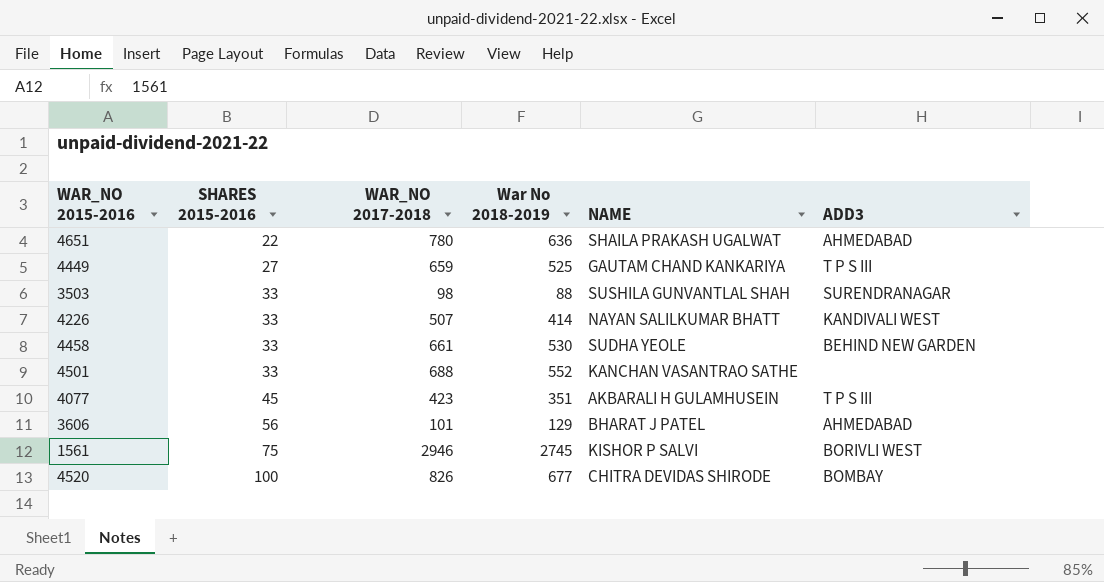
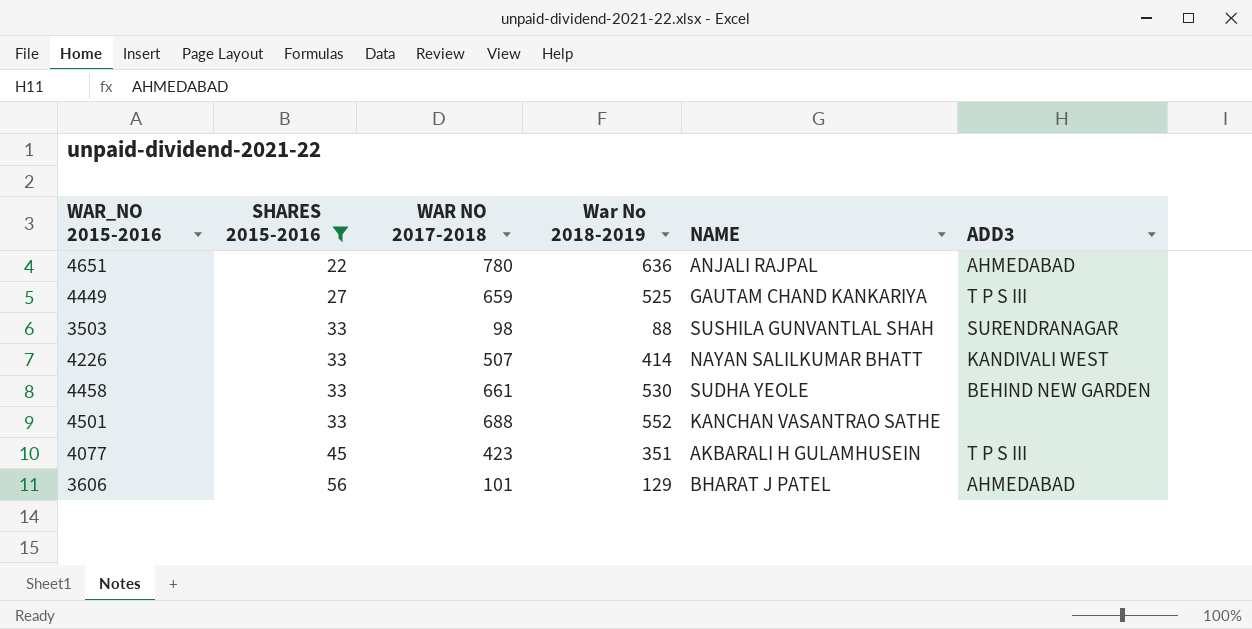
filter: none -> SHARES 2015-2016 <= 56
column name: WAR_NO 2017-2018 -> WAR NO 2017-2018
4651 | NAME: SHAILA PRAKASH UGALWAT -> ANJALI RAJPAL

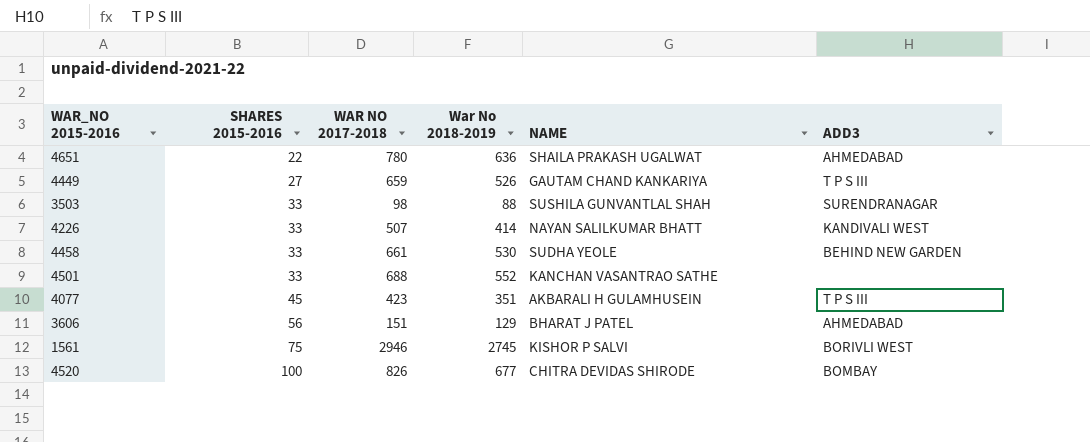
filter: SHARES 2015-2016 <= 56 -> none
4651 | NAME: ANJALI RAJPAL -> SHAILA PRAKASH UGALWAT
4449 | War No 2018-2019: 525 -> 526
3606 | WAR NO 2017-2018: 101 -> 151

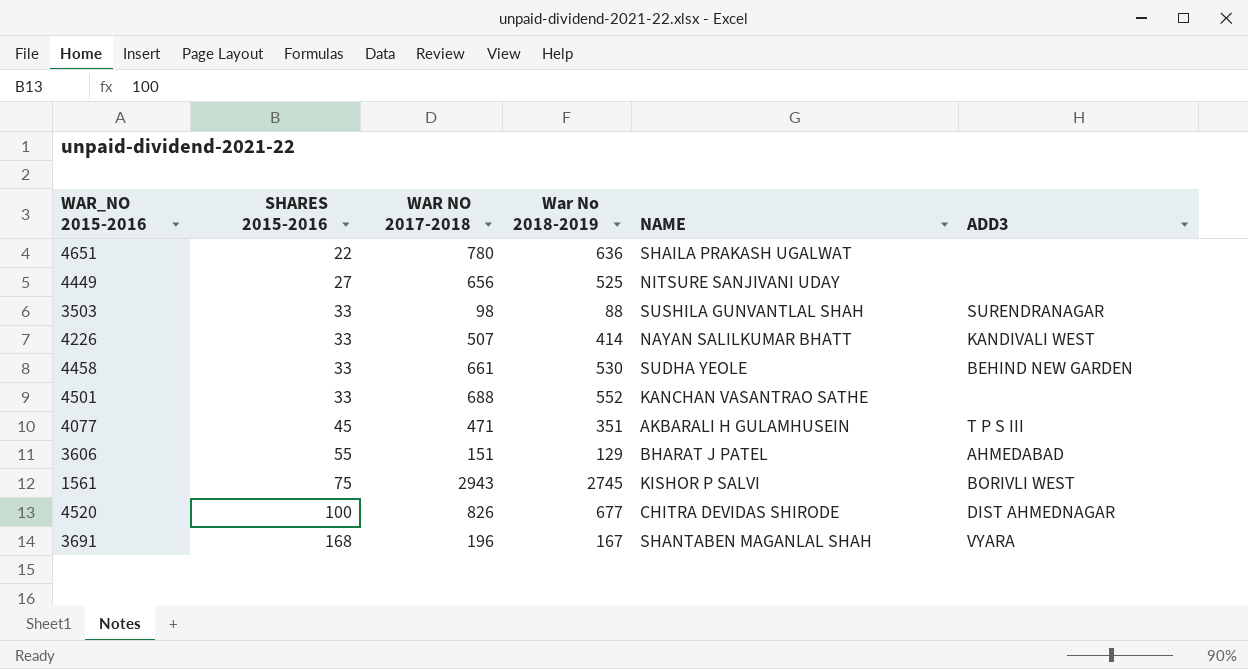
4651 | ADD3: AHMEDABAD -> none
4449 | WAR NO 2017-2018: 659 -> 656
4449 | War No 2018-2019: 526 -> 525
4449 | NAME: GAUTAM CHAND KANKARIYA -> NITSURE SANJIVANI UDAY
4449 | ADD3: T P S III -> none
4077 | WAR NO 2017-2018: 423 -> 471
3606 | SHARES 2015-2016: 56 -> 55
1561 | WAR NO 2017-2018: 2946 -> 2943
4520 | ADD3: BOMBAY -> DIST AHMEDNAGAR
row 3691: none -> 168 | 196 | 167 | SHANTABEN MAGANLAL SHAH | VYARA

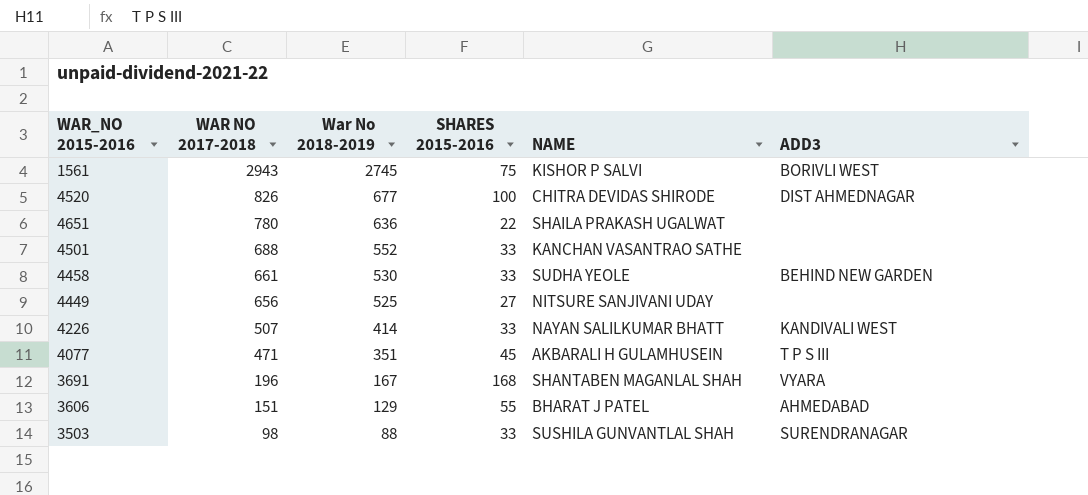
row order: SHARES 2015-2016 ascending -> WAR NO 2017-2018 descending
column SHARES 2015-2016 | position: 2 -> 4

